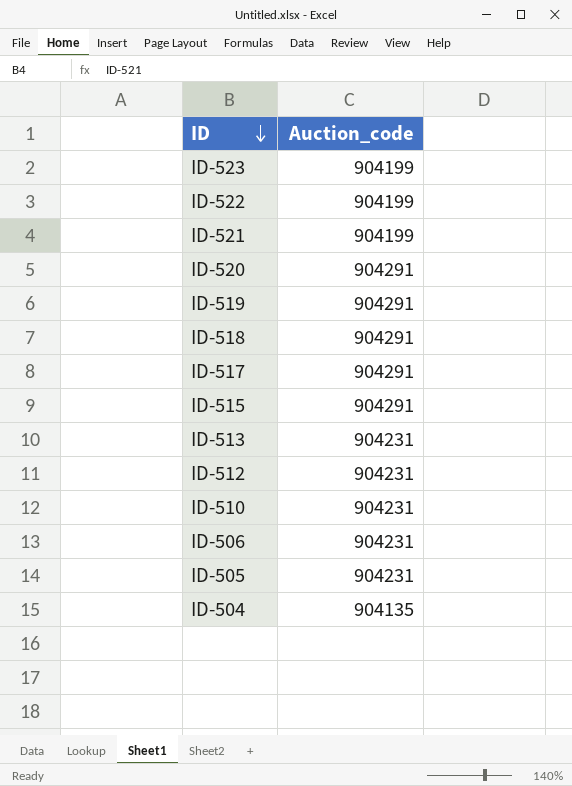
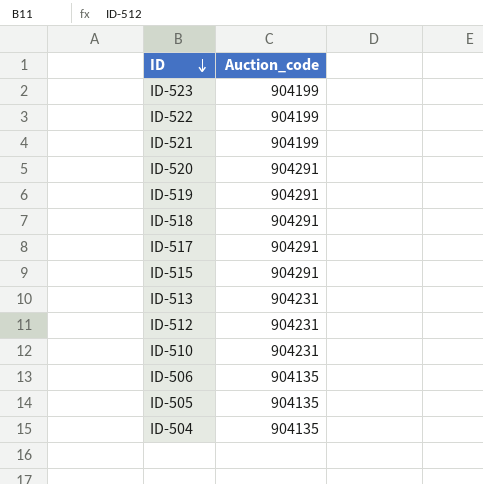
ID-506 | Auction_code: 904231 -> 904135
ID-505 | Auction_code: 904231 -> 904135

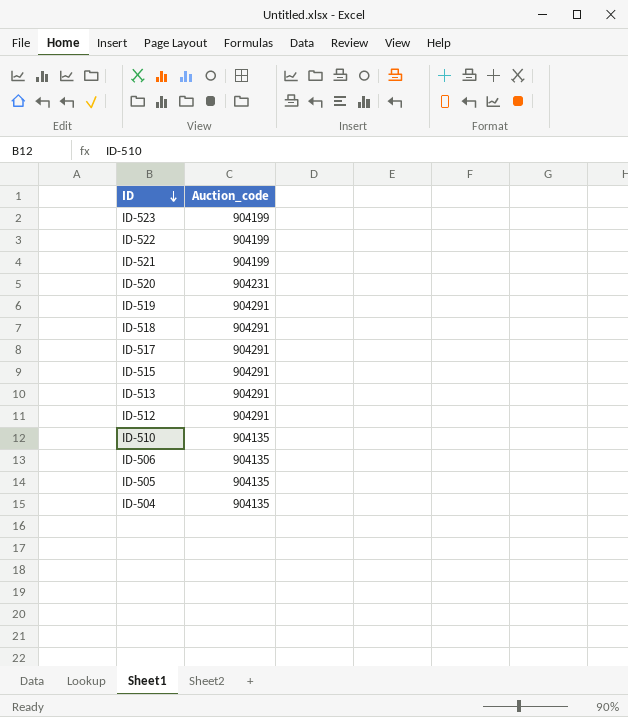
ID-520 | Auction_code: 904291 -> 904231
ID-513 | Auction_code: 904231 -> 904291
ID-512 | Auction_code: 904231 -> 904291
ID-510 | Auction_code: 904231 -> 904135

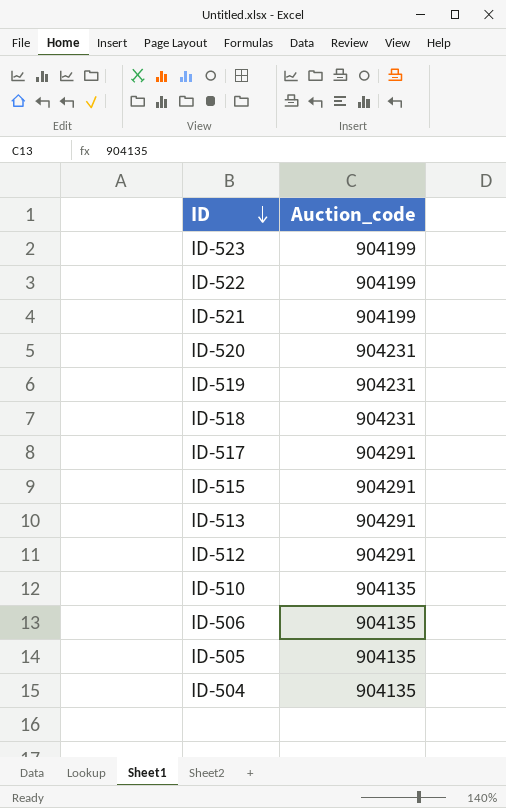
ID-519 | Auction_code: 904291 -> 904231
ID-518 | Auction_code: 904291 -> 904231

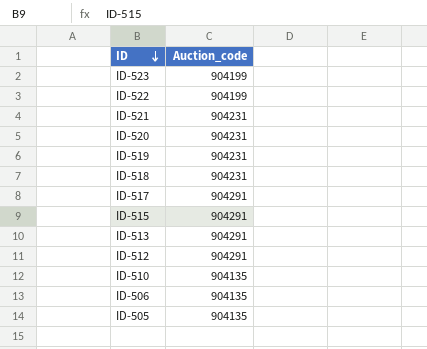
row ID-504: 904135 -> none
ID-521 | Auction_code: 904199 -> 904231

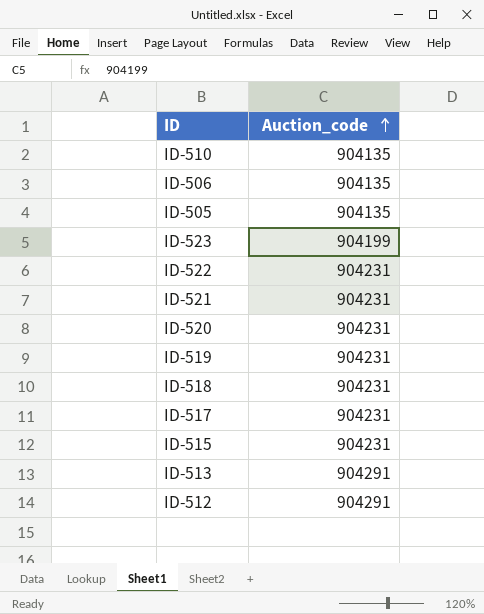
row order: ID descending -> Auction_code ascending
ID-522 | Auction_code: 904199 -> 904231
ID-517 | Auction_code: 904291 -> 904231
ID-515 | Auction_code: 904291 -> 904231

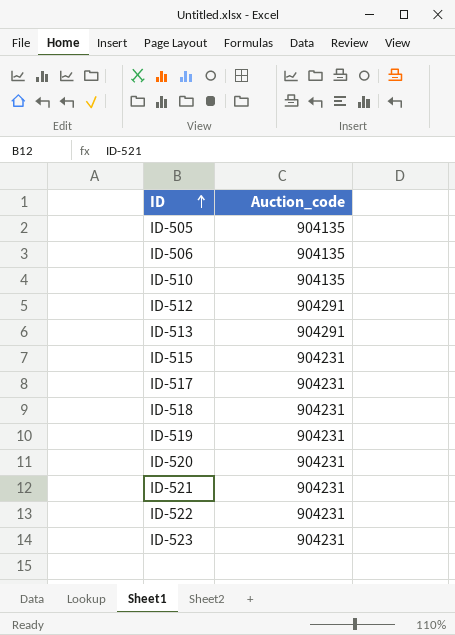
row order: Auction_code ascending -> ID ascending
ID-523 | Auction_code: 904199 -> 904231

